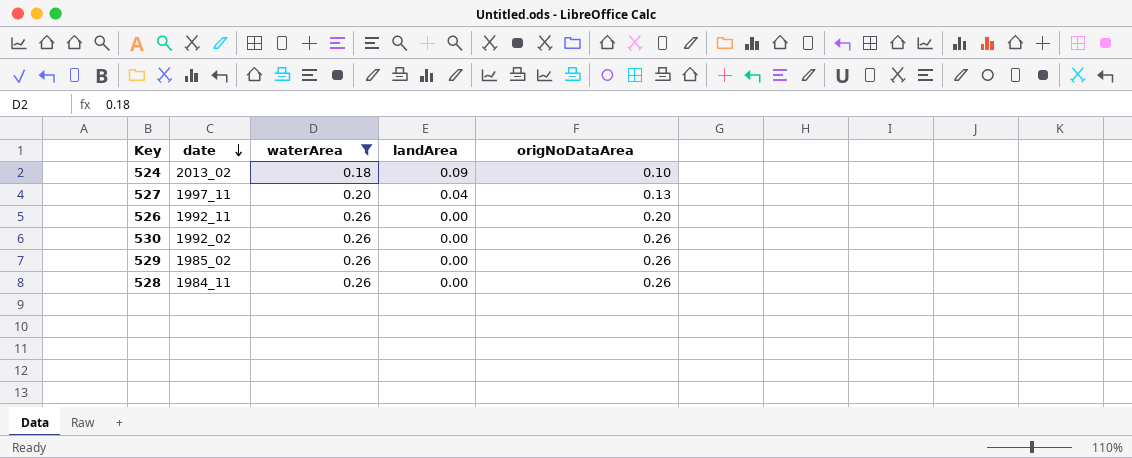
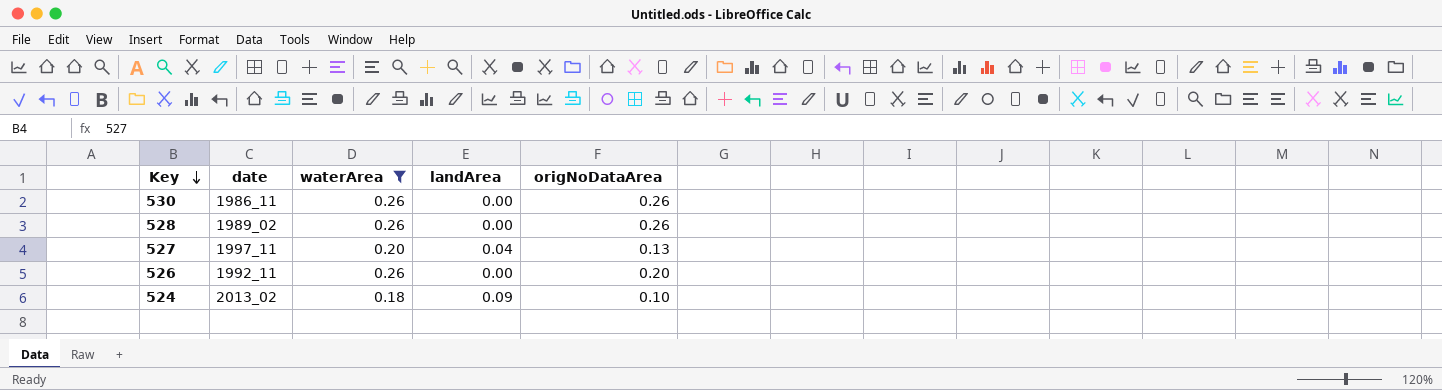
row order: date descending -> Key descending
row 529: 1985_02 | 0.26 | 0.00 | 0.26 -> none
530 | date: 1992_02 -> 1986_11
528 | date: 1984_11 -> 1989_02

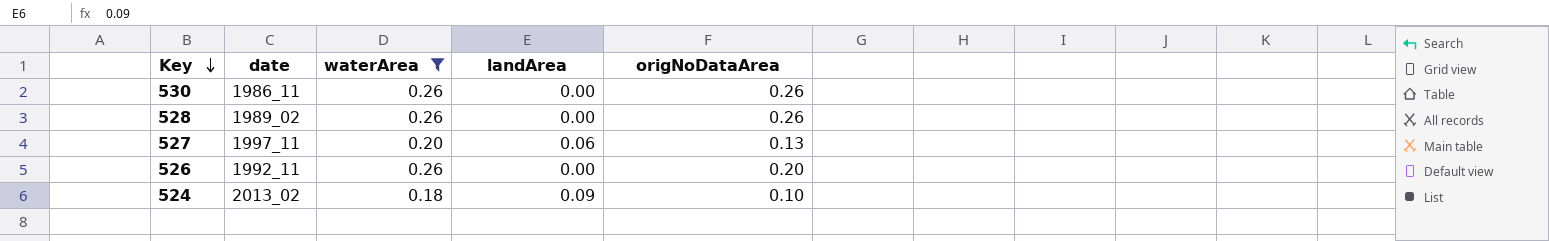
527 | landArea: 0.04 -> 0.06

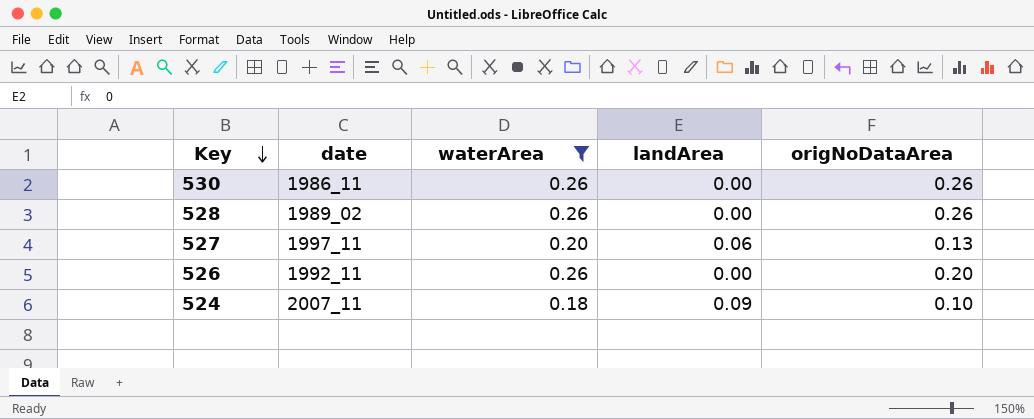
524 | date: 2013_02 -> 2007_11

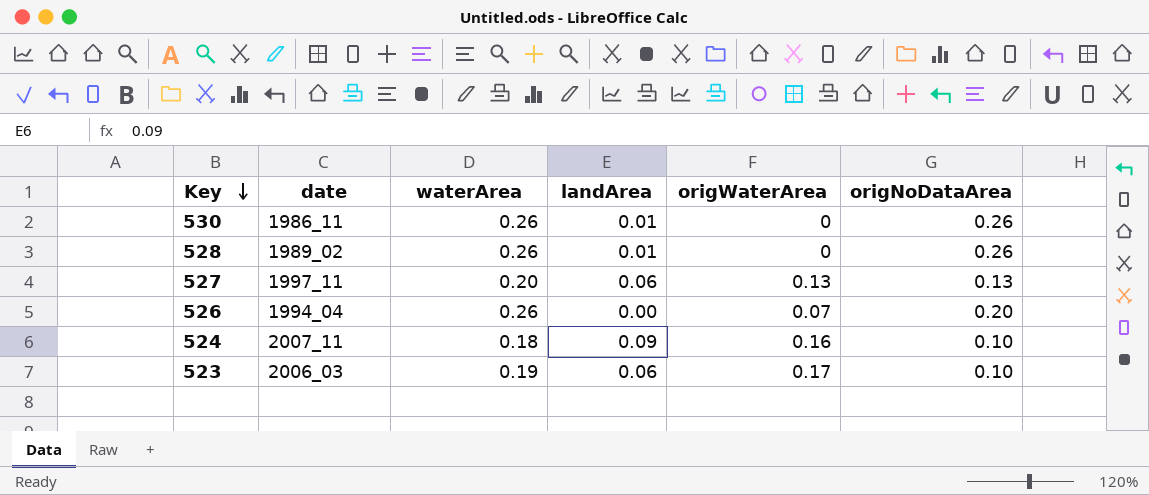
filter: waterArea != 0.19 -> none
column origWaterArea | position: none -> 5
530 | landArea: 0.00 -> 0.01
528 | landArea: 0.00 -> 0.01
526 | date: 1992_11 -> 1994_04

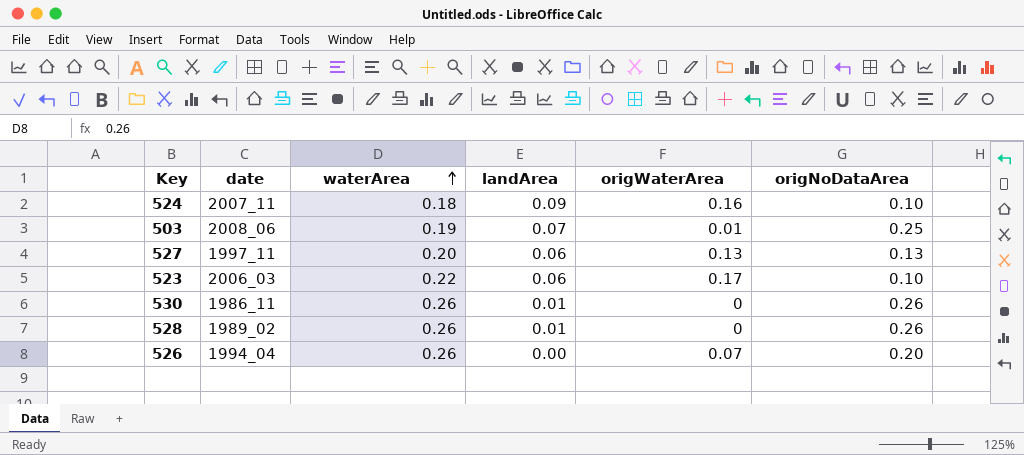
row order: Key descending -> waterArea ascending
row 503: none -> 2008_06 | 0.19 | 0.07 | 0.01 | 0.25
523 | waterArea: 0.19 -> 0.22

